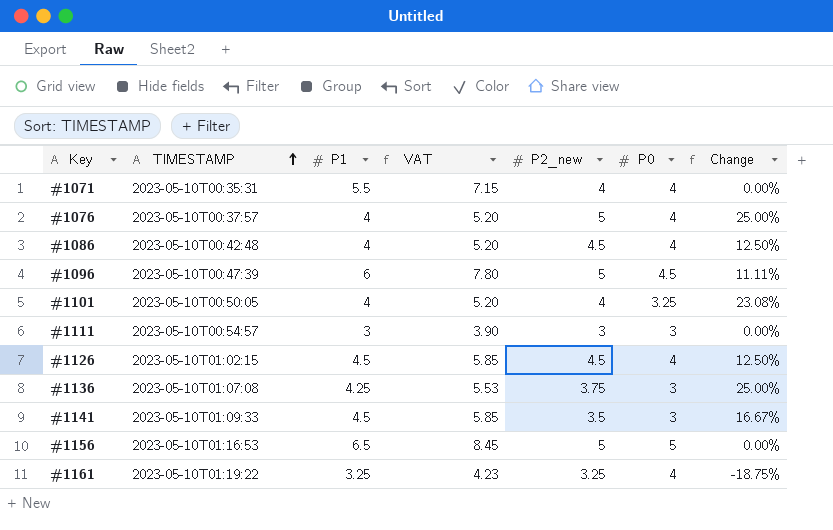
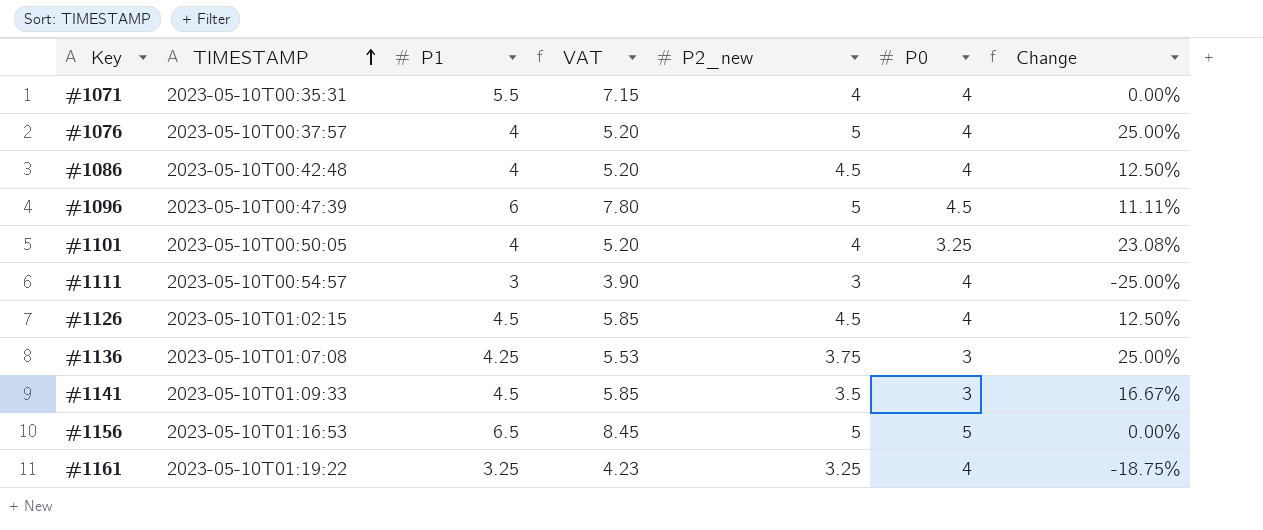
#1111 | P0: 3 -> 4
#1111 | Change: 0.00% -> -25.00%

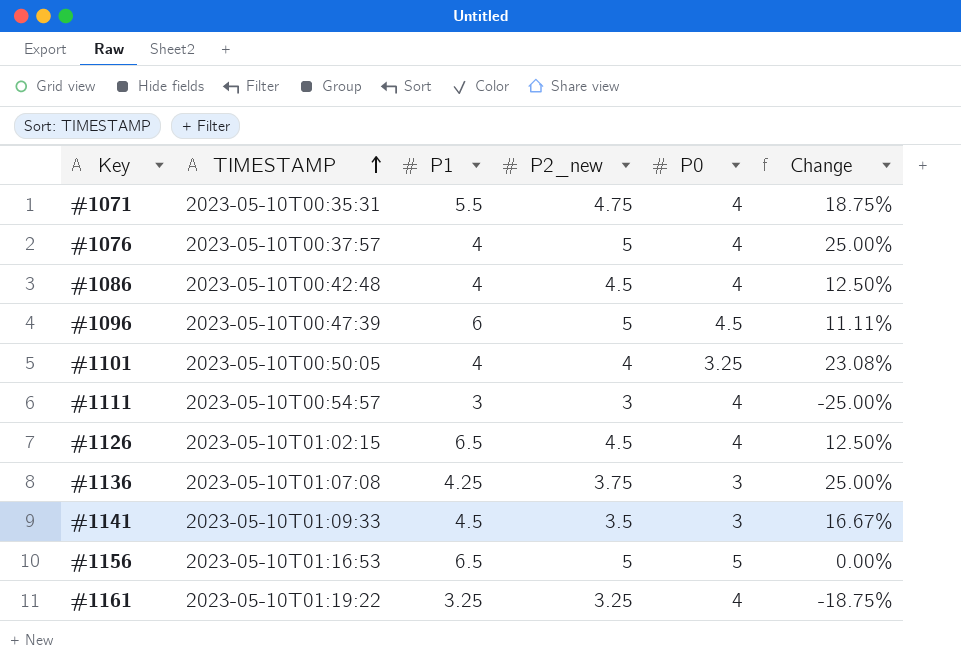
column VAT | formula: [P1] * 1.3 -> none
#1071 | P2_new: 4 -> 4.75
#1071 | Change: 0.00% -> 18.75%
#1126 | P1: 4.5 -> 6.5

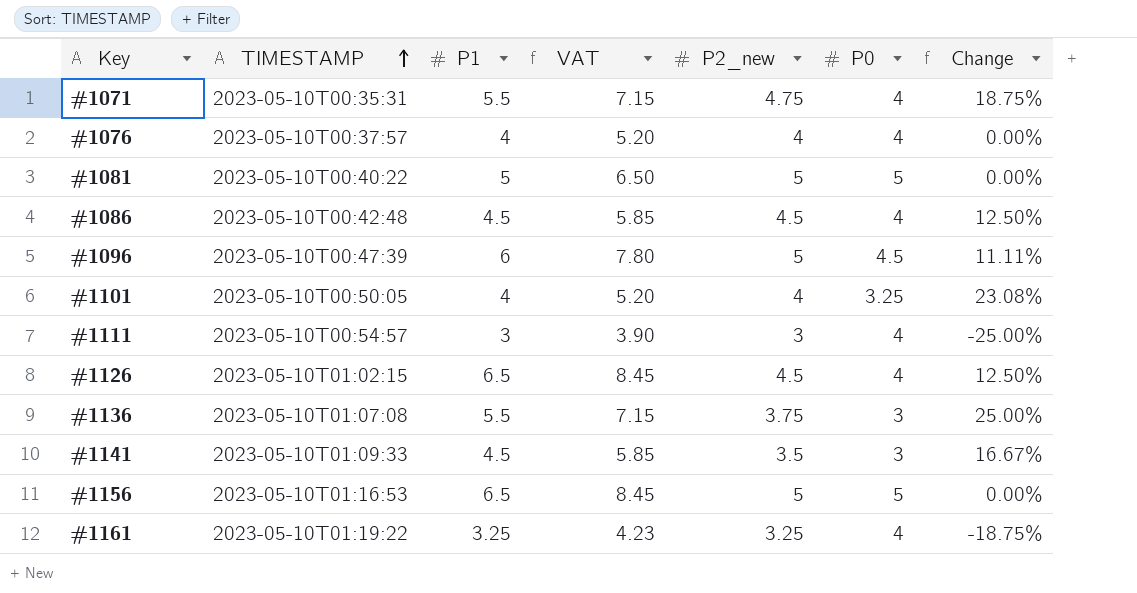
column VAT | formula: none -> [P1] * 1.3
#1076 | P2_new: 5 -> 4
#1076 | Change: 25.00% -> 0.00%
row #1081: none -> 2023-05-10T00:40:22 | 5 | 6.50 | 5 | 5 | 0.00%
#1086 | P1: 4 -> 4.5
#1136 | P1: 4.25 -> 5.5

